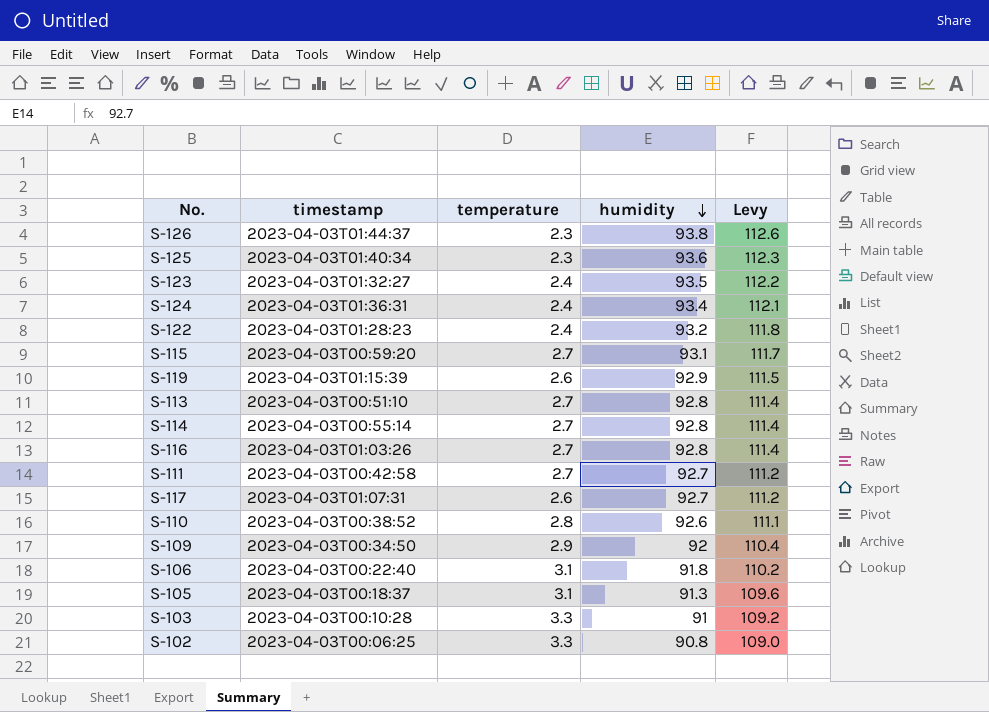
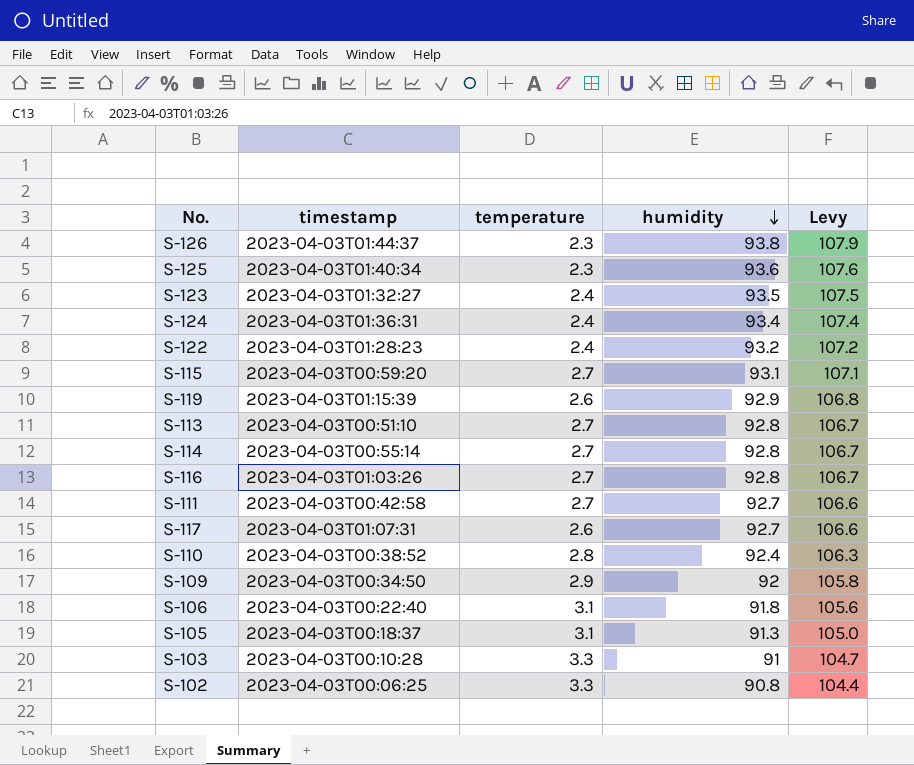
column Levy | formula: [humidity] * 1.2 -> [humidity] * 1.15
S-110 | humidity: 92.6 -> 92.4

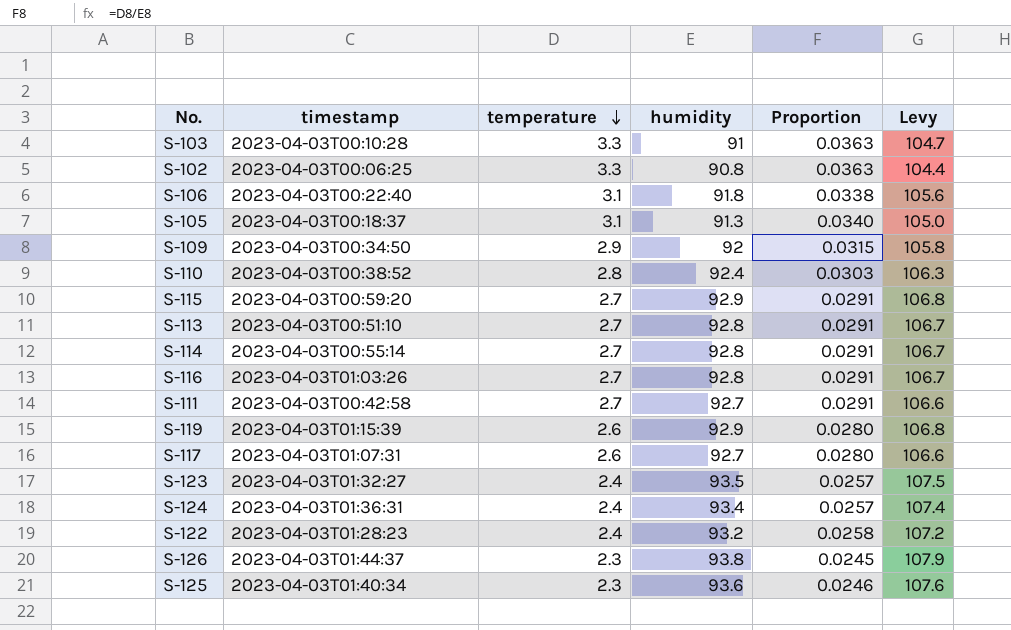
row order: humidity descending -> temperature descending
column Proportion | formula: none -> [temperature] / [humidity]
S-115 | humidity: 93.1 -> 92.9
S-115 | Levy: 107.1 -> 106.8

